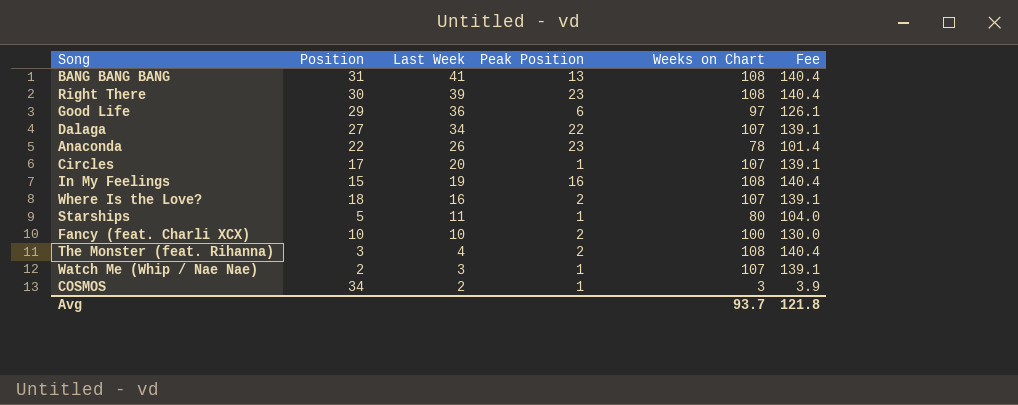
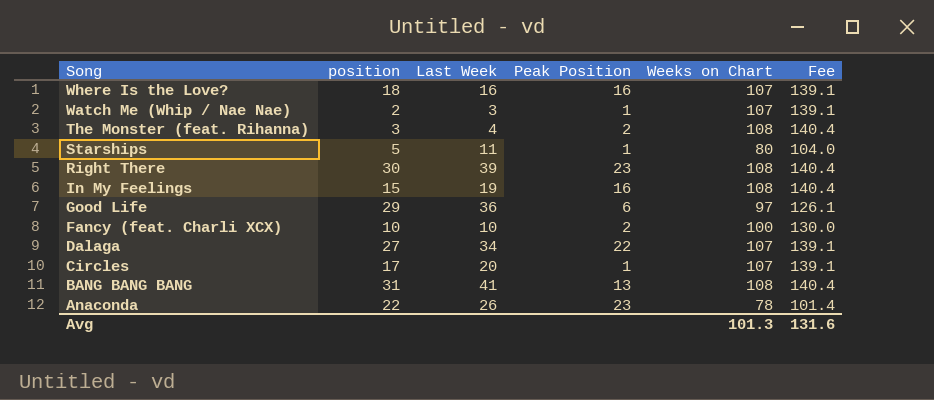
row order: Last Week descending -> Song descending
column name: Position -> position
row COSMOS: 34 | 2 | 1 | 3 | 3.9 -> none
Where Is the Love? | Peak Position: 2 -> 16
Avg | Weeks on Chart: 93.7 -> 101.3
Avg | Fee: 121.8 -> 131.6

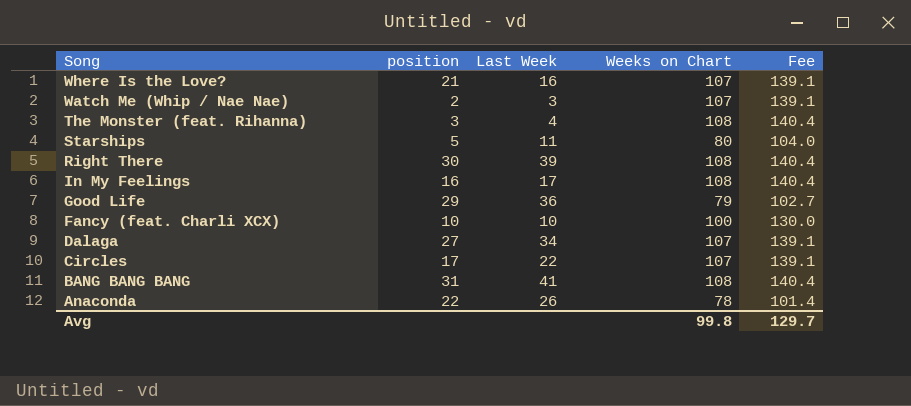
column Peak Position | position: 4 -> none
Where Is the Love? | position: 18 -> 21
In My Feelings | position: 15 -> 16
In My Feelings | Last Week: 19 -> 17
Good Life | Weeks on Chart: 97 -> 79
Good Life | Fee: 126.1 -> 102.7
Circles | Last Week: 20 -> 22
Avg | Weeks on Chart: 101.3 -> 99.8
Avg | Fee: 131.6 -> 129.7

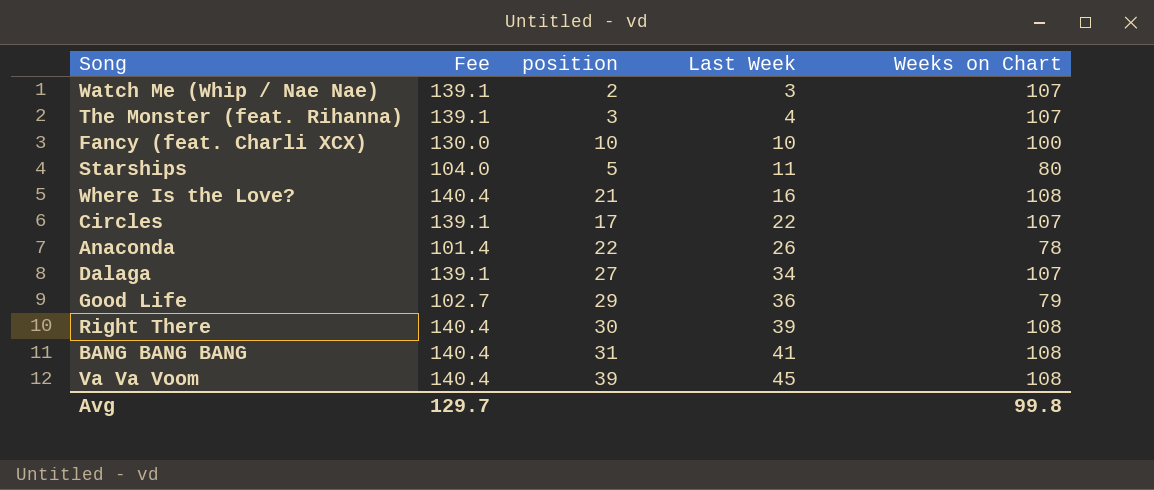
row order: Song descending -> Last Week ascending
column Fee | position: 5 -> 2
row In My Feelings: 16 | 17 | 108 | 140.4 -> none
The Monster (feat. Rihanna) | Fee: 140.4 -> 139.1
The Monster (feat. Rihanna) | Weeks on Chart: 108 -> 107
Where Is the Love? | Fee: 139.1 -> 140.4
Where Is the Love? | Weeks on Chart: 107 -> 108
row Va Va Voom: none -> 140.4 | 39 | 45 | 108

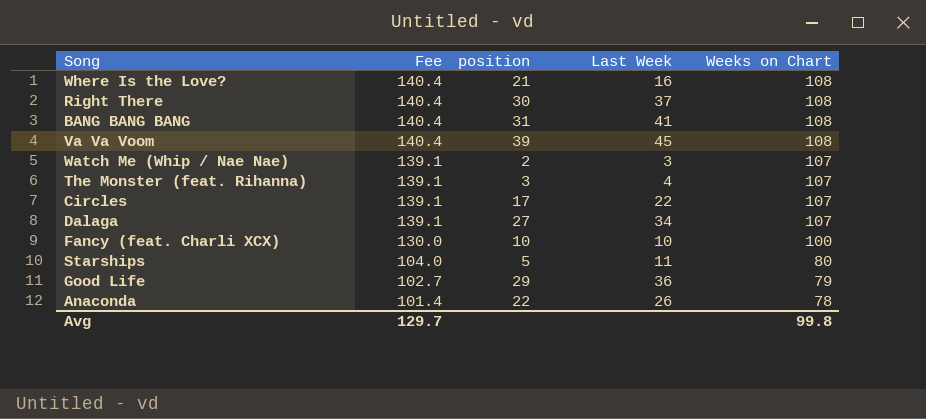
row order: Last Week ascending -> Fee descending
Right There | Last Week: 39 -> 37

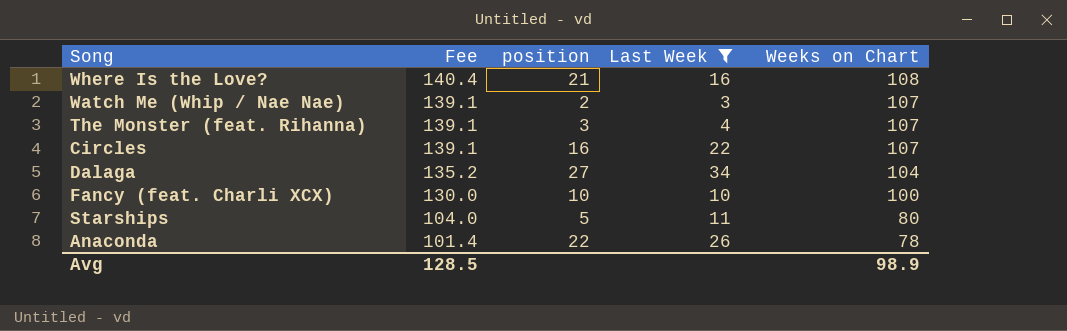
filter: none -> Last Week <= 34
Circles | position: 17 -> 16
Dalaga | Fee: 139.1 -> 135.2
Dalaga | Weeks on Chart: 107 -> 104
Avg | Fee: 129.7 -> 128.5
Avg | Weeks on Chart: 99.8 -> 98.9

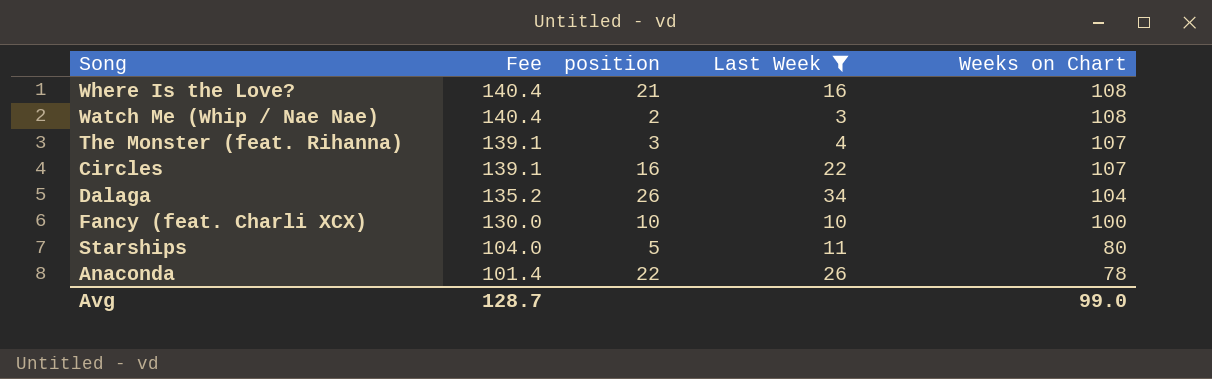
Watch Me (Whip / Nae Nae) | Fee: 139.1 -> 140.4
Watch Me (Whip / Nae Nae) | Weeks on Chart: 107 -> 108
Dalaga | position: 27 -> 26
Avg | Fee: 128.5 -> 128.7
Avg | Weeks on Chart: 98.9 -> 99.0

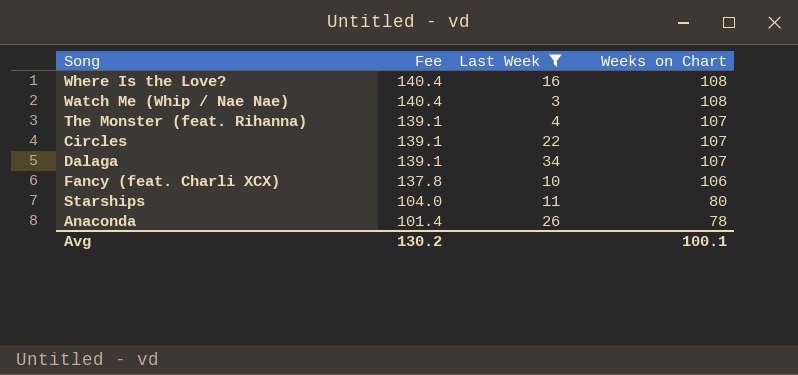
column position | position: 3 -> none
Dalaga | Fee: 135.2 -> 139.1
Dalaga | Weeks on Chart: 104 -> 107
Fancy (feat. Charli XCX) | Fee: 130.0 -> 137.8
Fancy (feat. Charli XCX) | Weeks on Chart: 100 -> 106
Avg | Fee: 128.7 -> 130.2
Avg | Weeks on Chart: 99.0 -> 100.1

